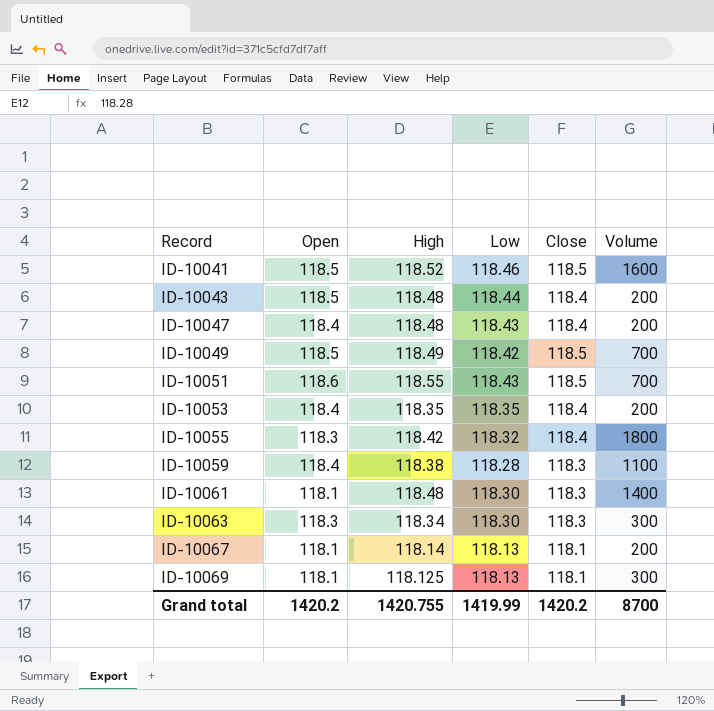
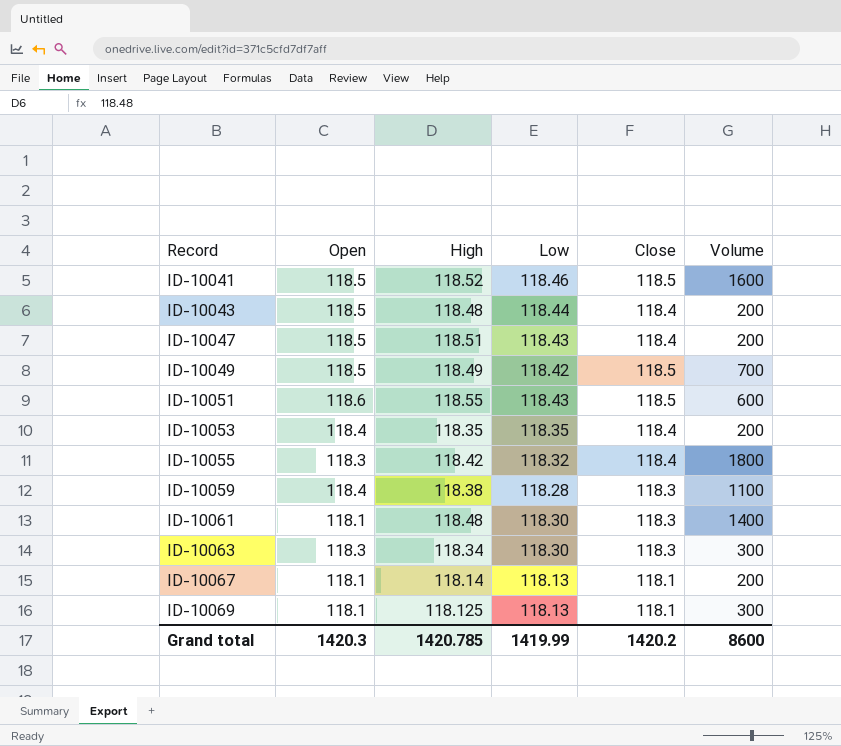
ID-10047 | Open: 118.4 -> 118.5
ID-10047 | High: 118.48 -> 118.51
ID-10051 | Volume: 700 -> 600
Grand total | Open: 1420.2 -> 1420.3
Grand total | High: 1420.755 -> 1420.785
Grand total | Volume: 8700 -> 8600

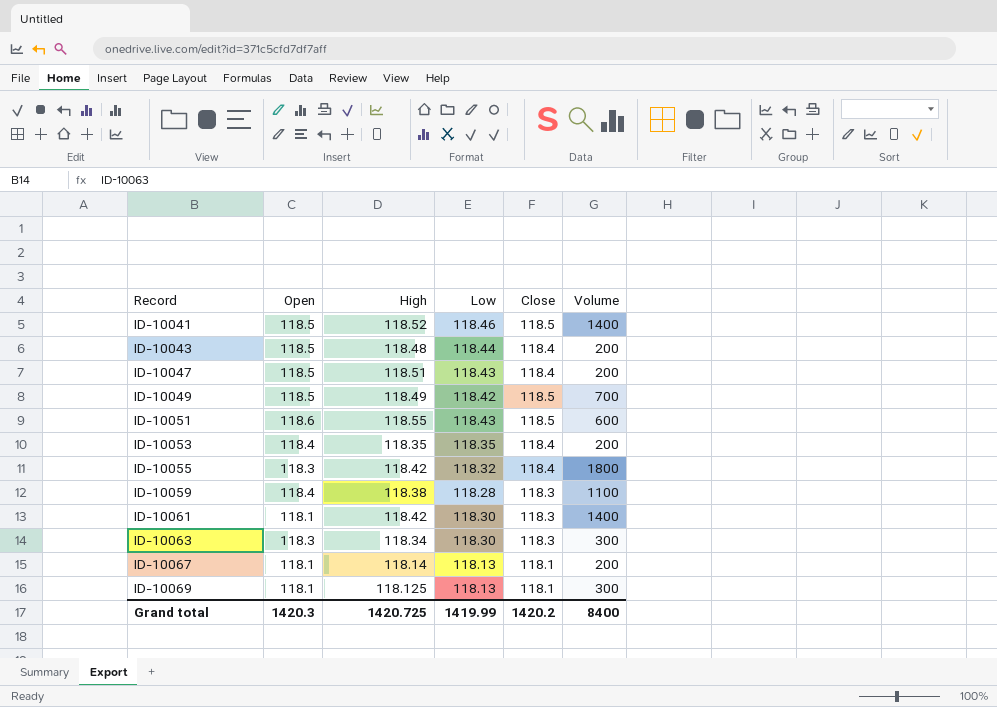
ID-10041 | Volume: 1600 -> 1400
ID-10061 | High: 118.48 -> 118.42
Grand total | High: 1420.785 -> 1420.725
Grand total | Volume: 8600 -> 8400

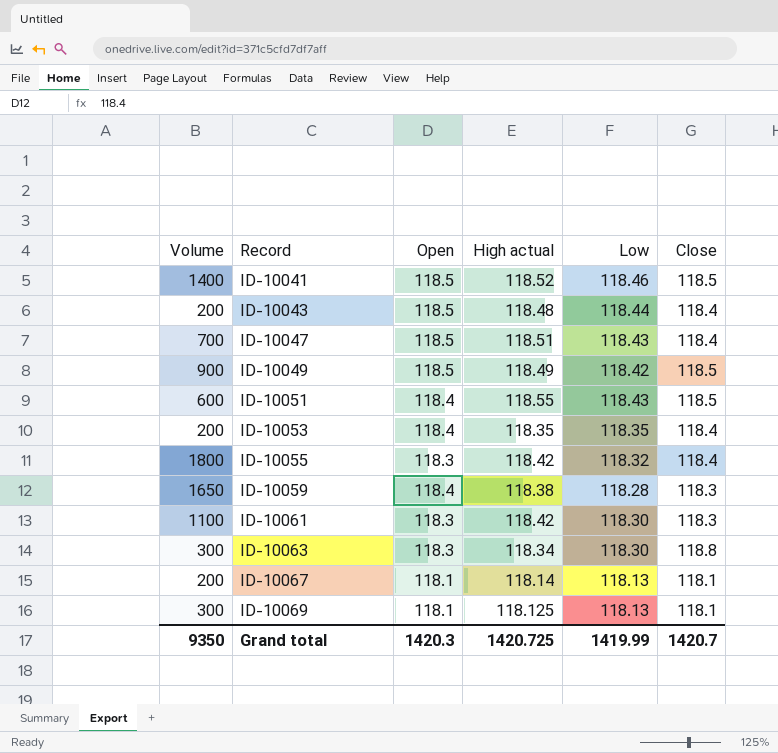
column Volume | position: 6 -> 1
column name: High -> High actual
ID-10047 | Volume: 200 -> 700
ID-10049 | Volume: 700 -> 900
ID-10051 | Open: 118.6 -> 118.4
ID-10059 | Volume: 1100 -> 1650
ID-10061 | Volume: 1400 -> 1100
ID-10061 | Open: 118.1 -> 118.3
ID-10063 | Close: 118.3 -> 118.8
Grand total | Volume: 8400 -> 9350
Grand total | Close: 1420.2 -> 1420.7

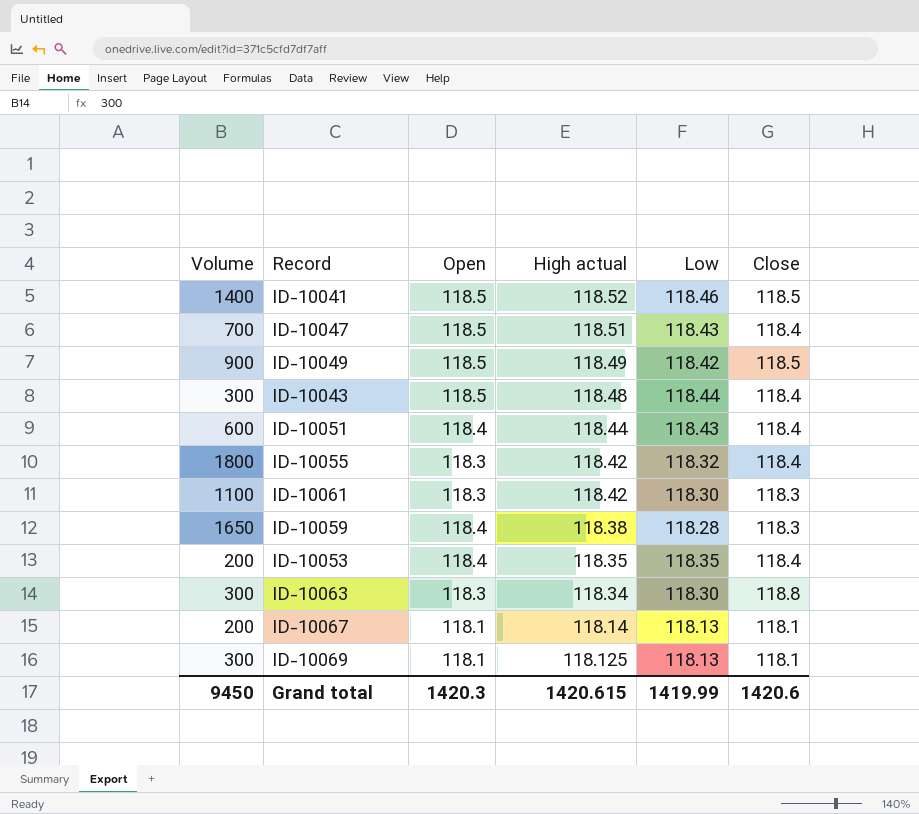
row order: Record ascending -> High actual descending
ID-10043 | Volume: 200 -> 300
ID-10051 | High actual: 118.55 -> 118.44
ID-10051 | Close: 118.5 -> 118.4
Grand total | Volume: 9350 -> 9450
Grand total | High actual: 1420.725 -> 1420.615
Grand total | Close: 1420.7 -> 1420.6

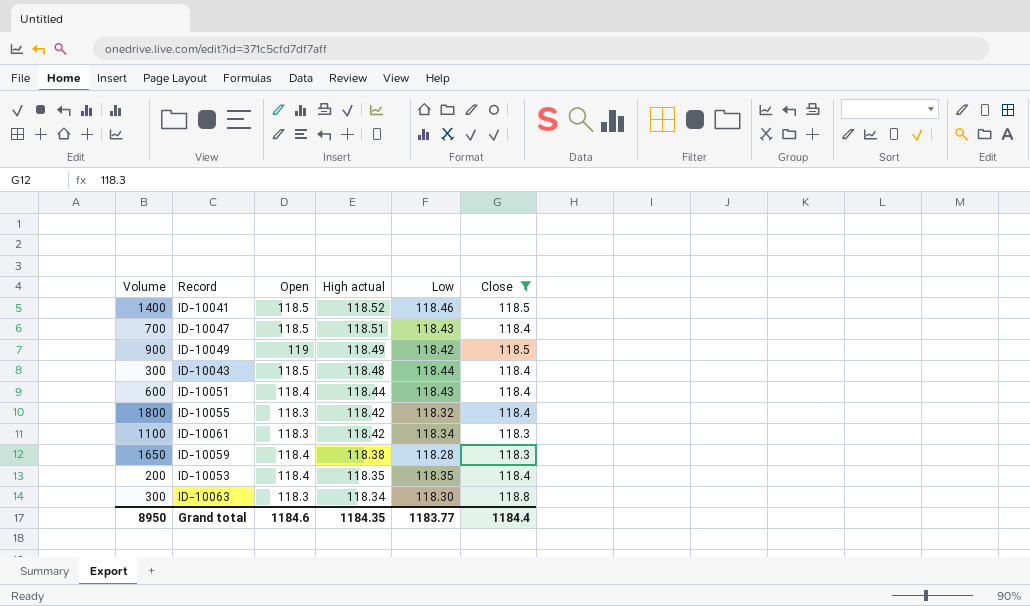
filter: none -> Close != 118.1
ID-10049 | Open: 118.5 -> 119
ID-10061 | Low: 118.30 -> 118.34
Grand total | Volume: 9450 -> 8950
Grand total | Open: 1420.3 -> 1184.6
Grand total | High actual: 1420.615 -> 1184.35
Grand total | Low: 1419.99 -> 1183.77
Grand total | Close: 1420.6 -> 1184.4

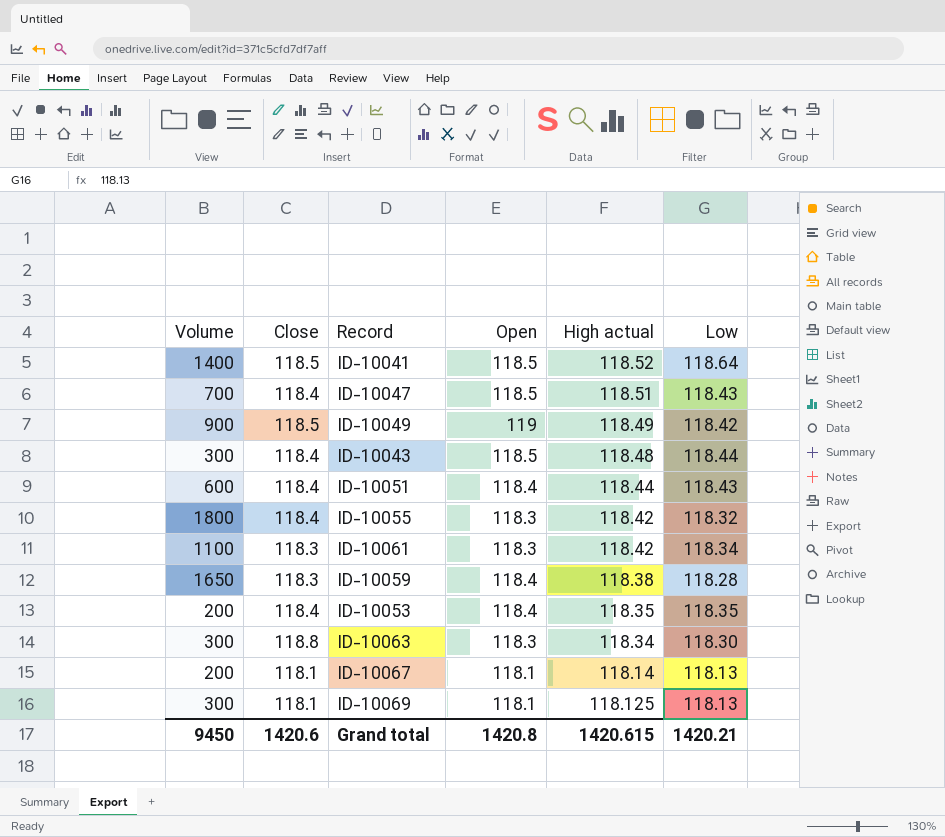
filter: Close != 118.1 -> none
column Close | position: 6 -> 2
ID-10041 | Low: 118.46 -> 118.64
Grand total | Volume: 8950 -> 9450
Grand total | Close: 1184.4 -> 1420.6
Grand total | Open: 1184.6 -> 1420.8
Grand total | High actual: 1184.35 -> 1420.615
Grand total | Low: 1183.77 -> 1420.21

